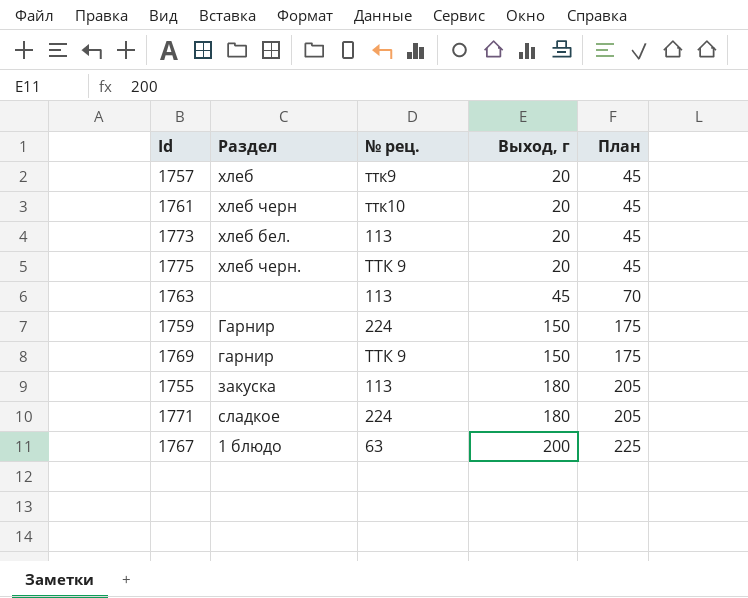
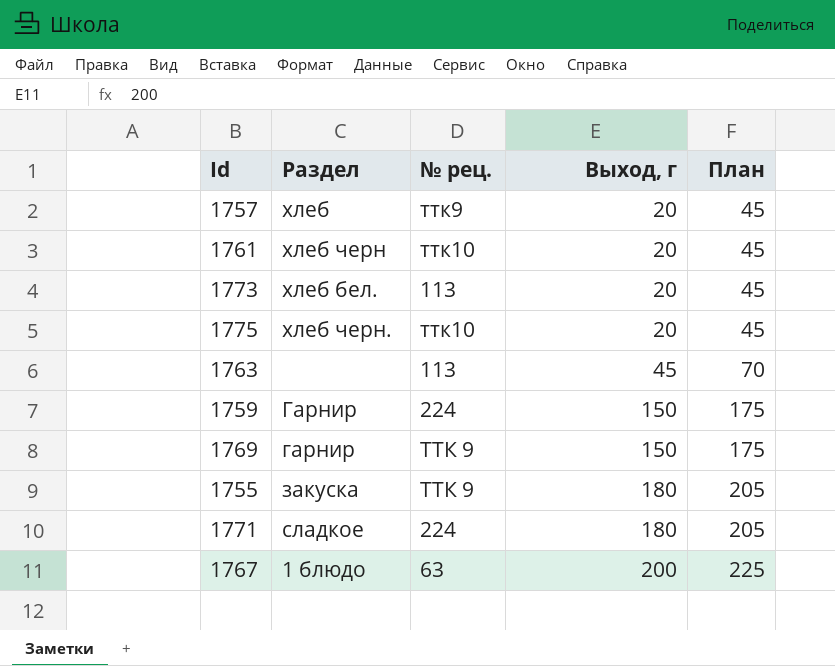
1775 | № рец.: ТТК 9 -> ттк10
1755 | № рец.: 113 -> ТТК 9

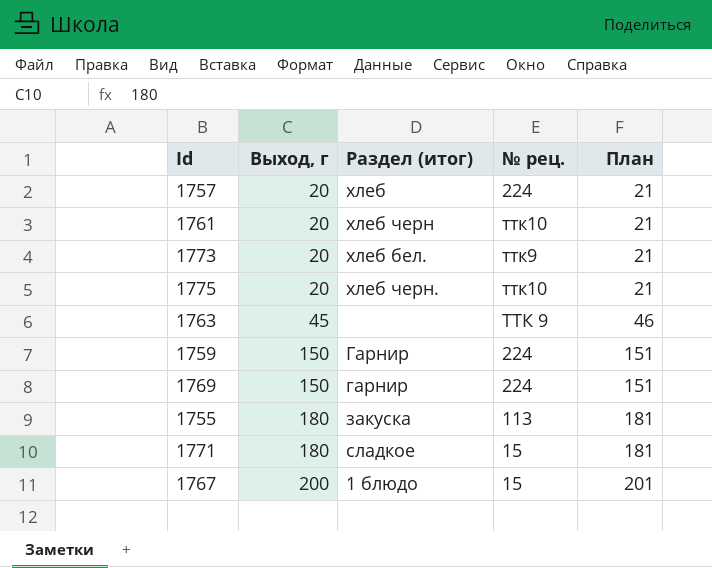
column Выход, г | position: 4 -> 2
column name: Раздел -> Раздел (итог)
column План | formula: [Выход, г] + 25 -> [Выход, г] + 1
1757 | № рец.: ттк9 -> 224
1773 | № рец.: 113 -> ттк9
1763 | № рец.: 113 -> ТТК 9
1769 | № рец.: ТТК 9 -> 224
1755 | № рец.: ТТК 9 -> 113
1771 | № рец.: 224 -> 15
1767 | № рец.: 63 -> 15

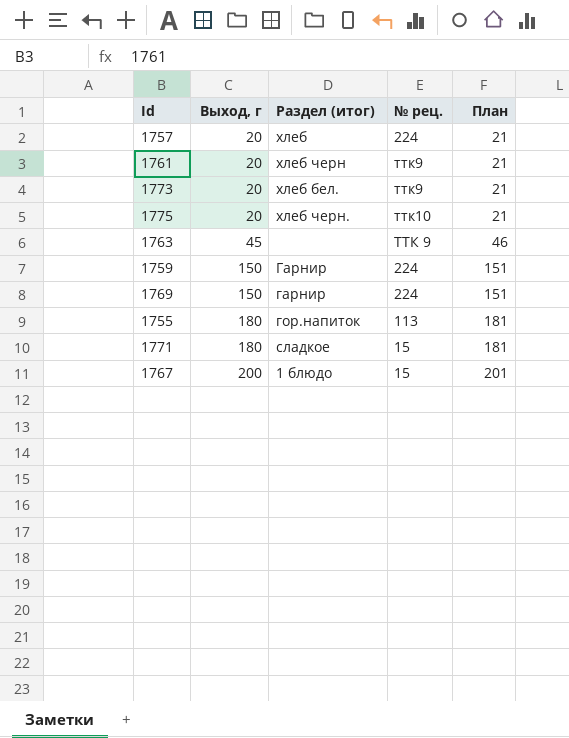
1761 | № рец.: ттк10 -> ттк9
1755 | Раздел (итог): закуска -> гор.напиток

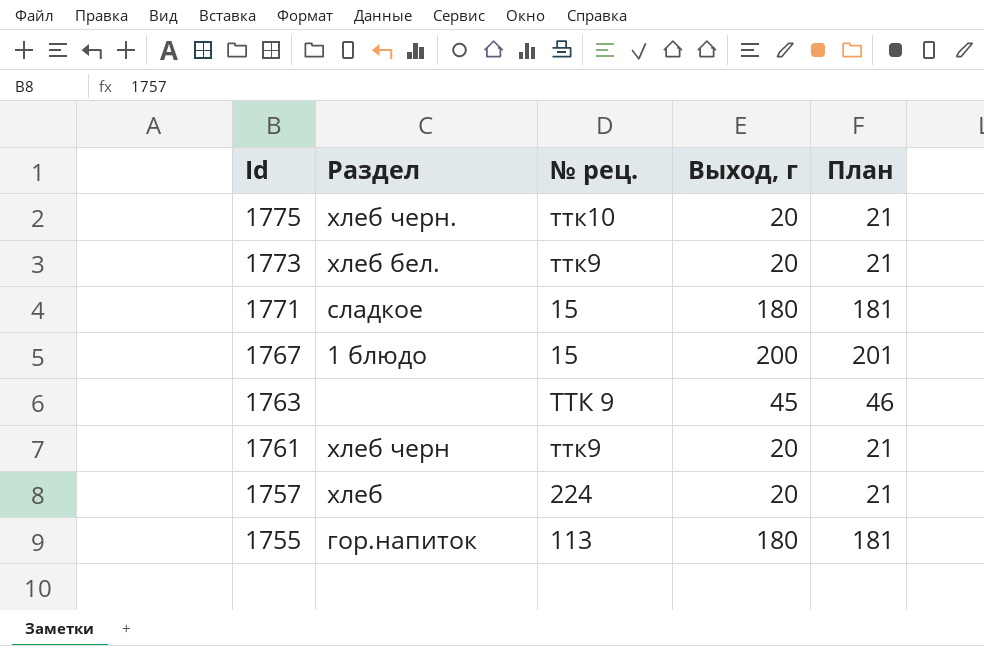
row order: Выход, г ascending -> Id descending
column name: Раздел (итог) -> Раздел
column Выход, г | position: 2 -> 4
row 1759: 150 | Гарнир | 224 | 151 -> none
row 1769: 150 | гарнир | 224 | 151 -> none

